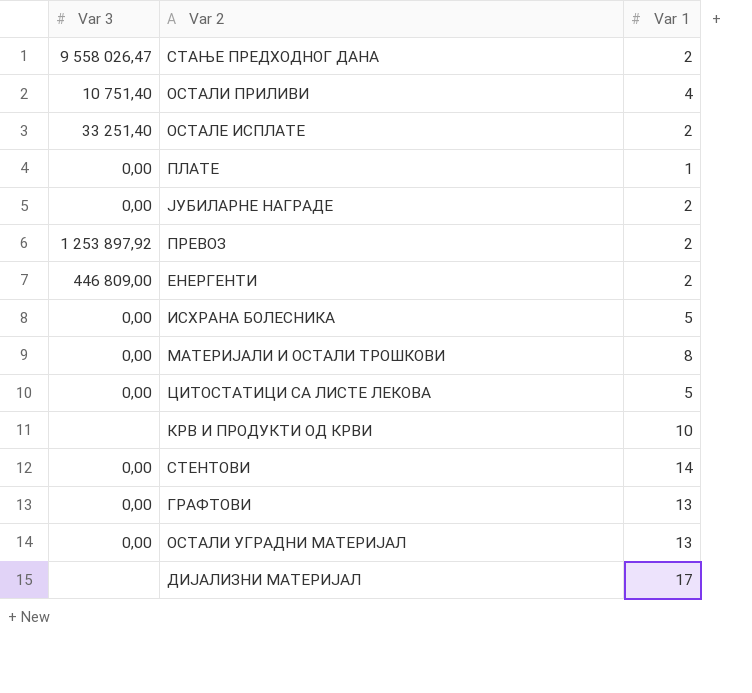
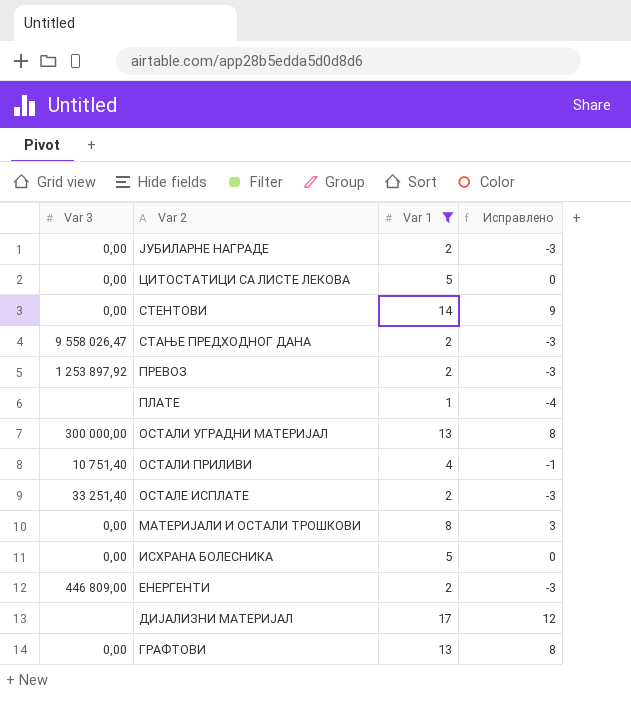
filter: none -> Var 1 != 10
row order: none -> Var 2 descending
column Исправлено | formula: none -> [Var 1] - 5
ПЛАТЕ | Var 3: 0,00 -> none
ОСТАЛИ УГРАДНИ МАТЕРИЈАЛ | Var 3: 0,00 -> 300 000,00

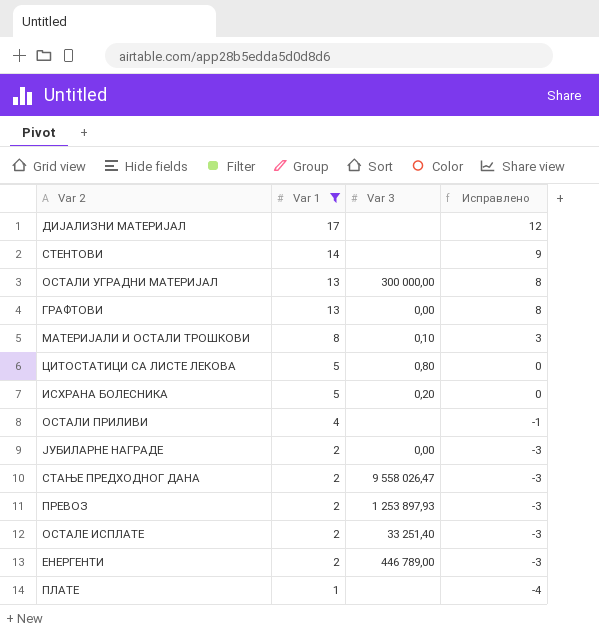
row order: Var 2 descending -> Var 1 descending
column Var 3 | position: 1 -> 3
СТЕНТОВИ | Var 3: 0,00 -> none
МАТЕРИЈАЛИ И ОСТАЛИ ТРОШКОВИ | Var 3: 0,00 -> 0,10
ЦИТОСТАТИЦИ СА ЛИСТЕ ЛЕКОВА | Var 3: 0,00 -> 0,80
ИСХРАНА БОЛЕСНИКА | Var 3: 0,00 -> 0,20
ОСТАЛИ ПРИЛИВИ | Var 3: 10 751,40 -> none
ПРЕВОЗ | Var 3: 1 253 897,92 -> 1 253 897,93
ЕНЕРГЕНТИ | Var 3: 446 809,00 -> 446 789,00

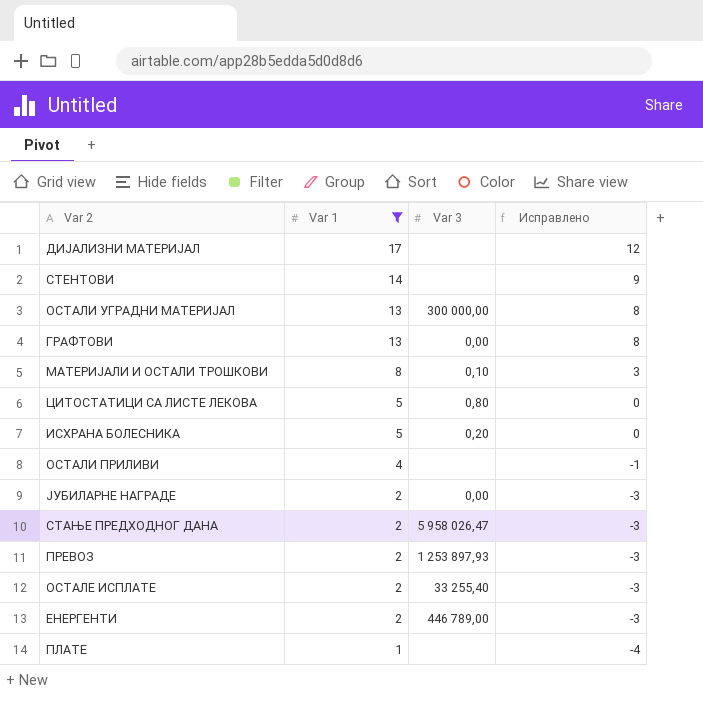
СТАЊЕ ПРЕДХОДНОГ ДАНА | Var 3: 9 558 026,47 -> 5 958 026,47
ОСТАЛЕ ИСПЛАТЕ | Var 3: 33 251,40 -> 33 255,40

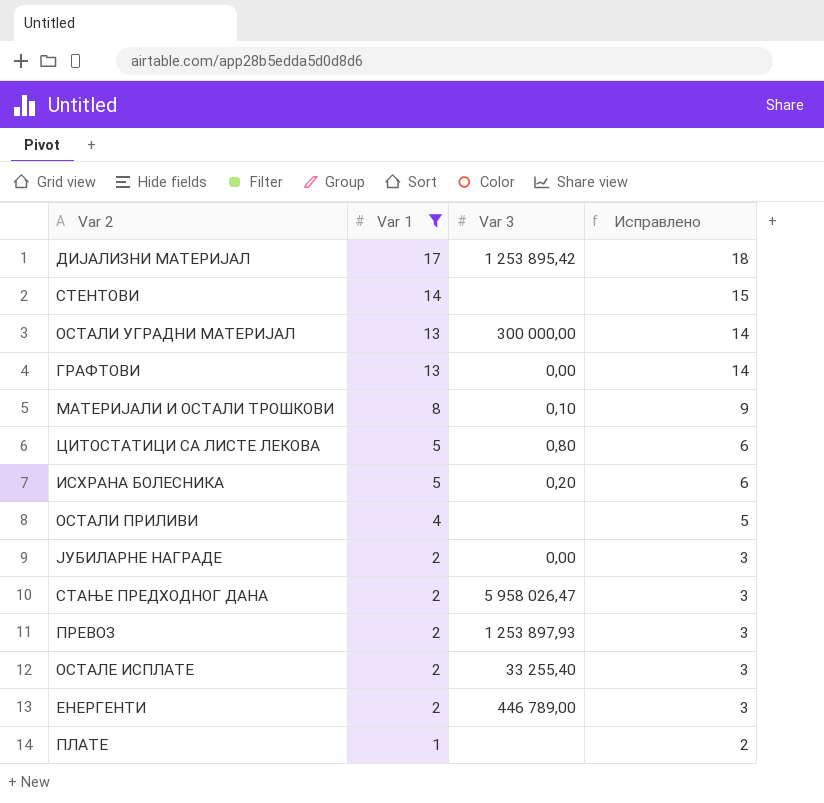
column Исправлено | formula: [Var 1] - 5 -> [Var 1] + 1
ДИЈАЛИЗНИ МАТЕРИЈАЛ | Var 3: none -> 1 253 895,42

